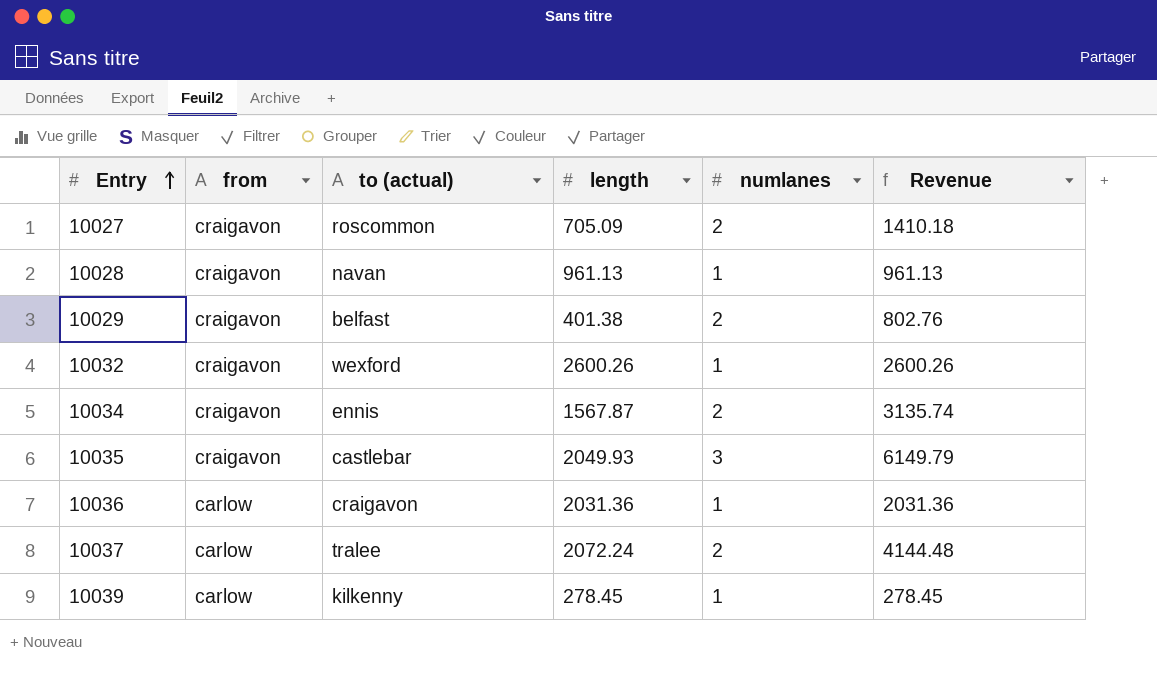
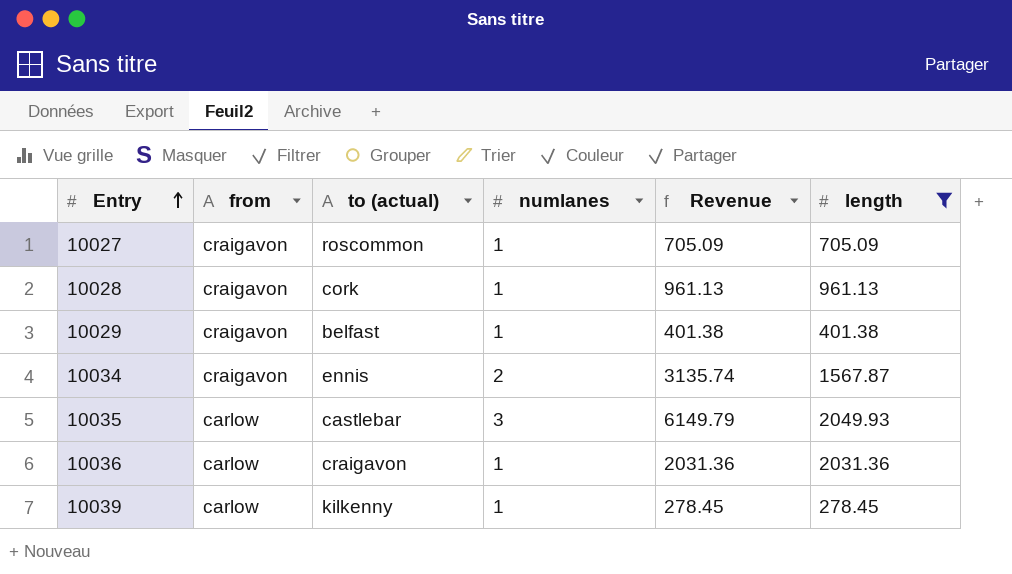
filter: none -> length <= 2049.93
column length | position: 4 -> 6
10027 | numlanes: 2 -> 1
10027 | Revenue: 1410.18 -> 705.09
10028 | to (actual): navan -> cork
10029 | numlanes: 2 -> 1
10029 | Revenue: 802.76 -> 401.38
10035 | from: craigavon -> carlow

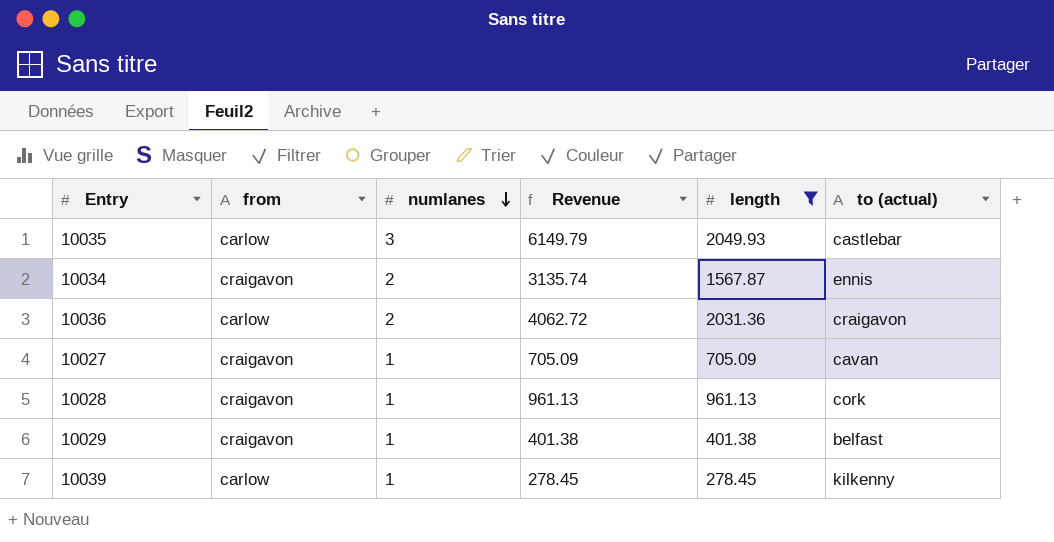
row order: Entry ascending -> numlanes descending
column to (actual) | position: 3 -> 6
10036 | numlanes: 1 -> 2
10036 | Revenue: 2031.36 -> 4062.72
10027 | to (actual): roscommon -> cavan

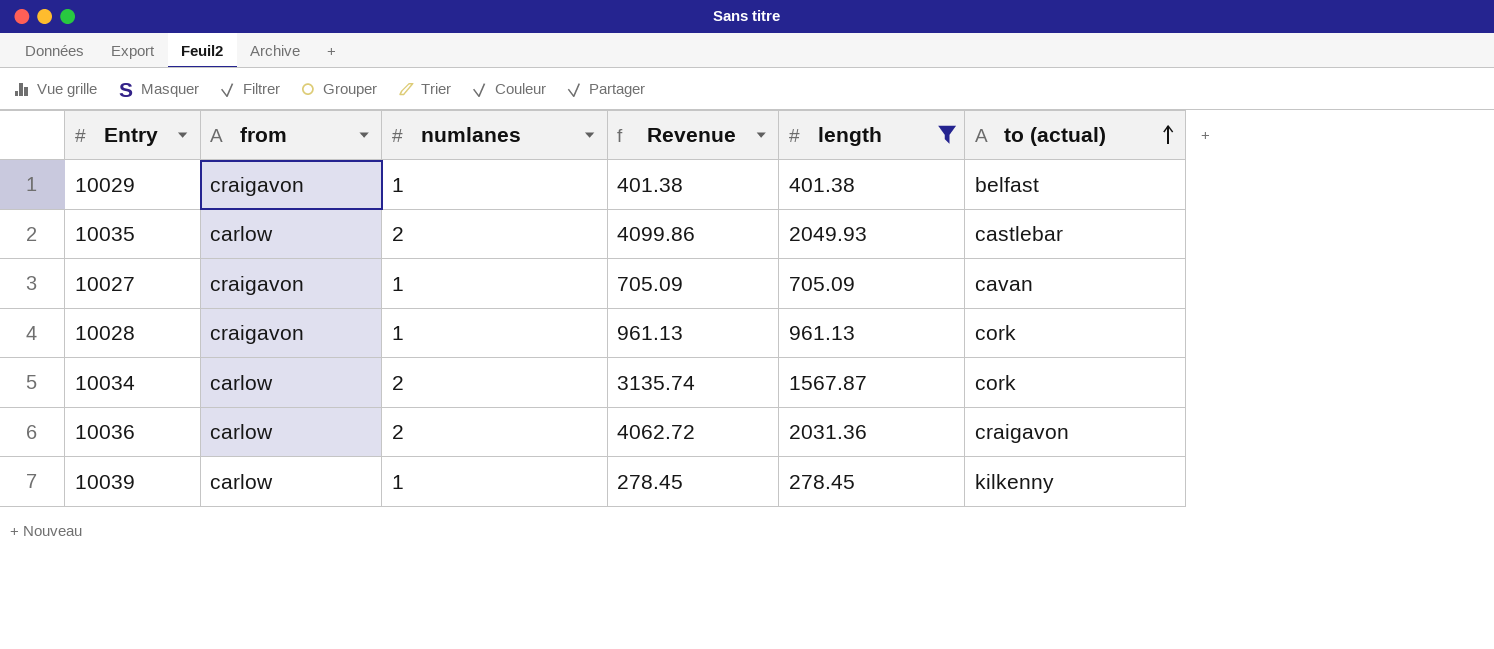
row order: numlanes descending -> to (actual) ascending
10035 | numlanes: 3 -> 2
10035 | Revenue: 6149.79 -> 4099.86
10034 | from: craigavon -> carlow
10034 | to (actual): ennis -> cork

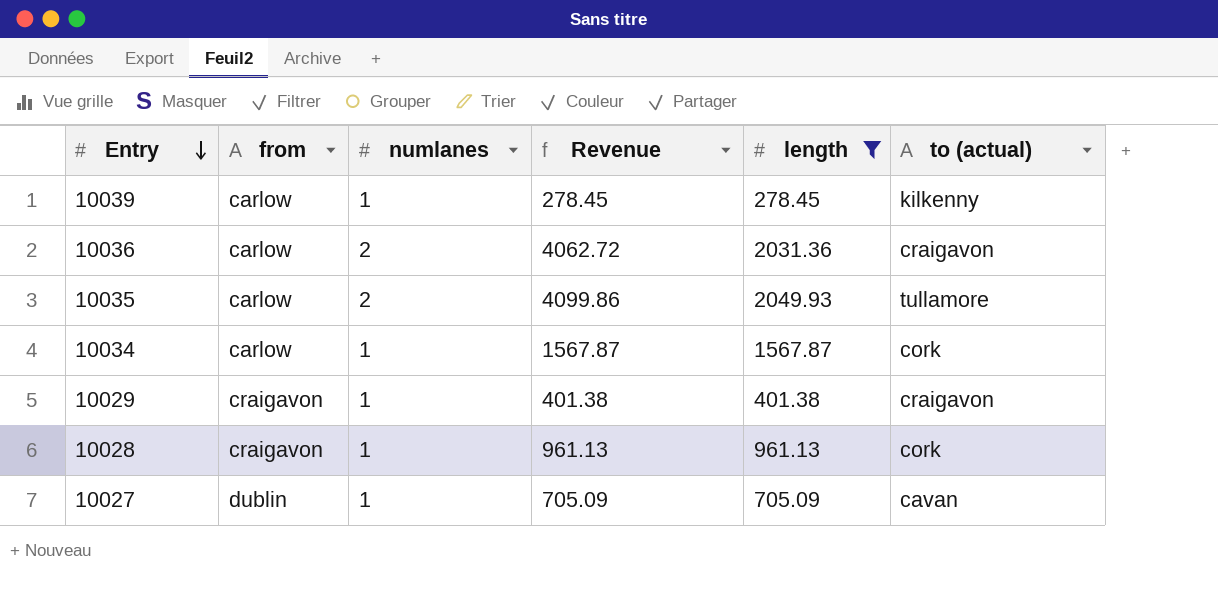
row order: to (actual) ascending -> Entry descending
10035 | to (actual): castlebar -> tullamore
10034 | numlanes: 2 -> 1
10034 | Revenue: 3135.74 -> 1567.87
10029 | to (actual): belfast -> craigavon
10027 | from: craigavon -> dublin

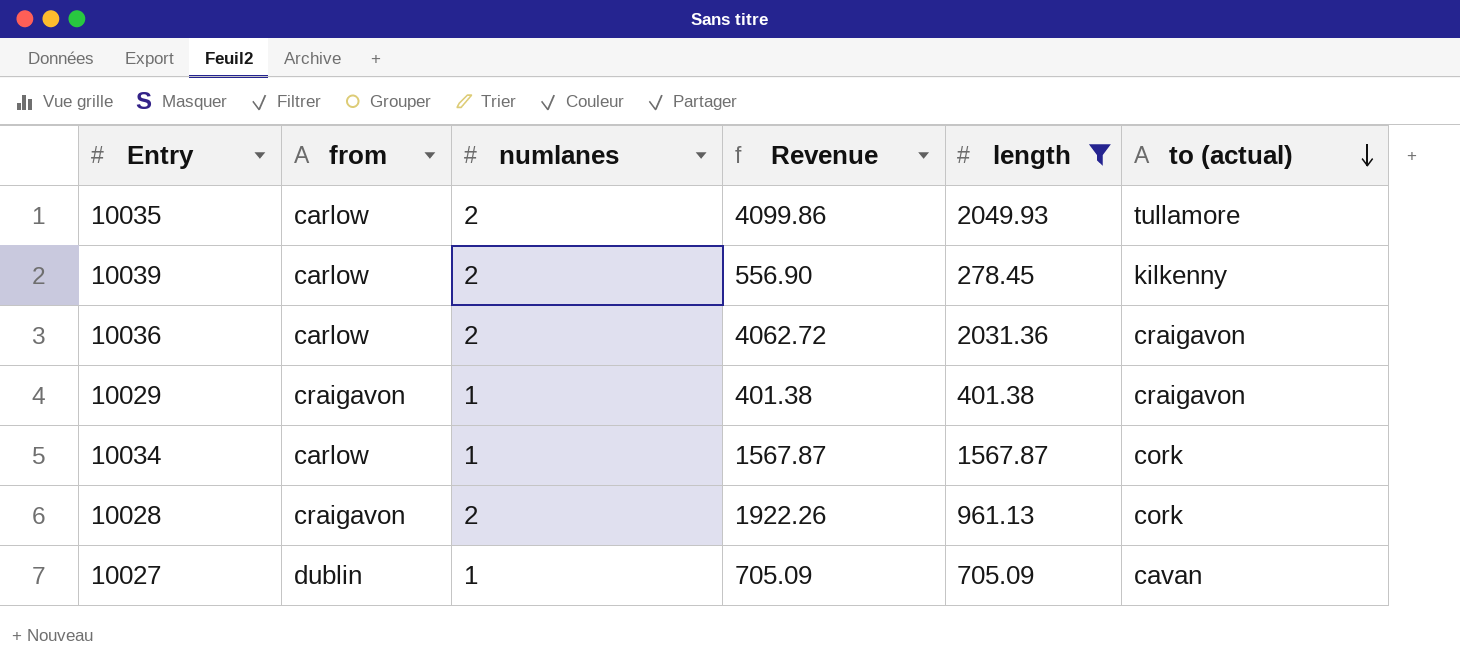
row order: Entry descending -> to (actual) descending
10039 | numlanes: 1 -> 2
10039 | Revenue: 278.45 -> 556.90
10028 | numlanes: 1 -> 2
10028 | Revenue: 961.13 -> 1922.26

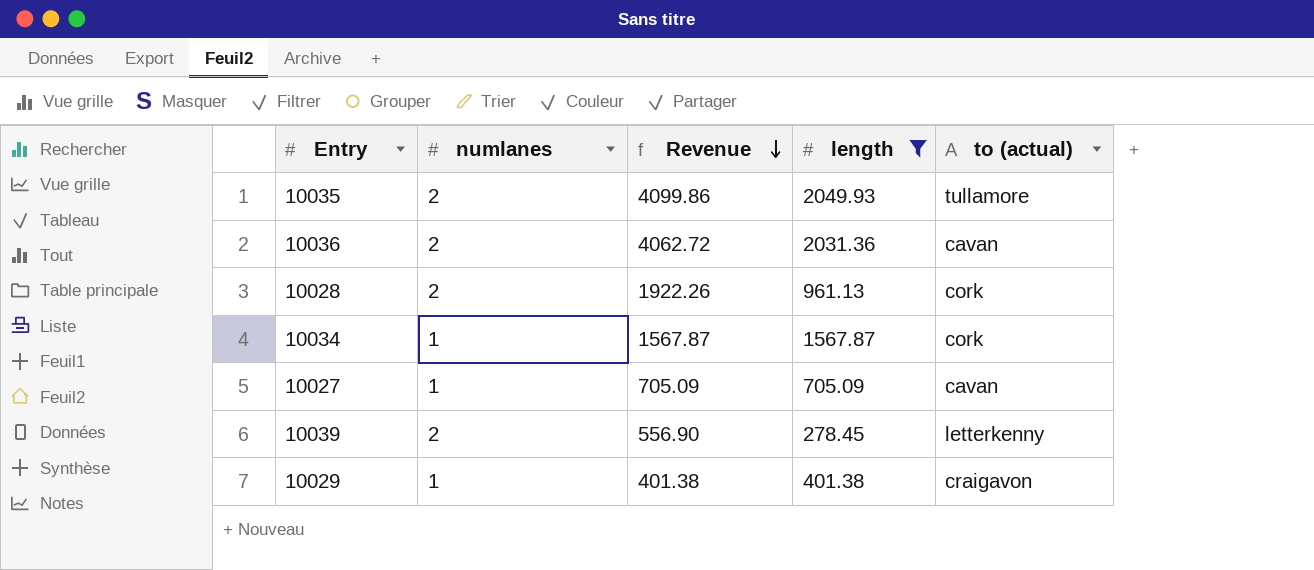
row order: to (actual) descending -> Revenue descending
column from | position: 2 -> none
10036 | to (actual): craigavon -> cavan
10039 | to (actual): kilkenny -> letterkenny

